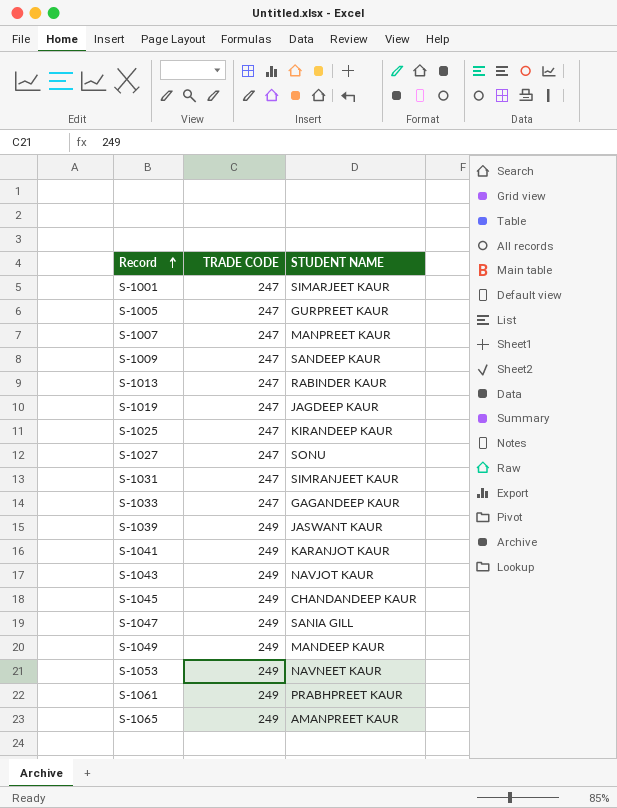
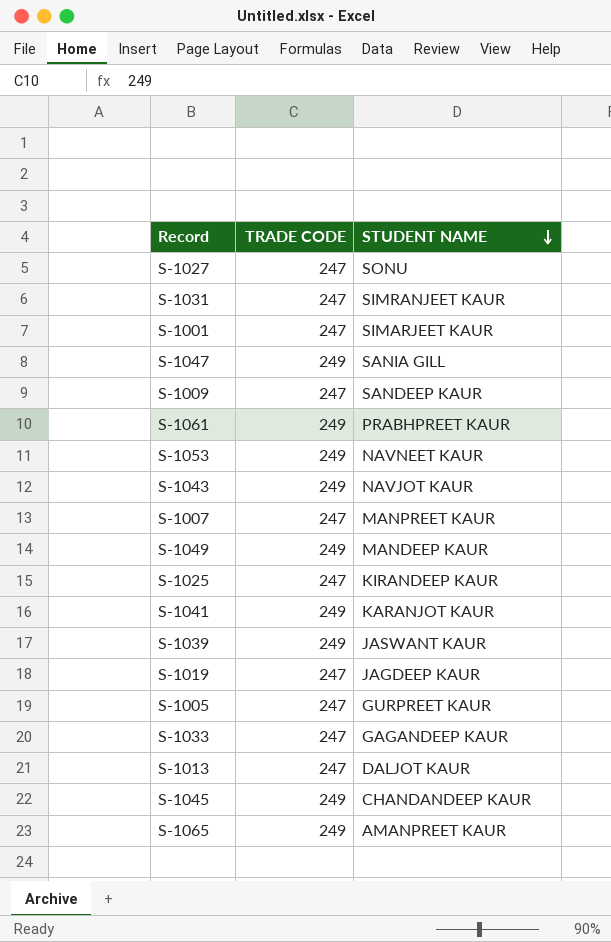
row order: Record ascending -> STUDENT NAME descending
S-1013 | STUDENT NAME: RABINDER KAUR -> DALJOT KAUR

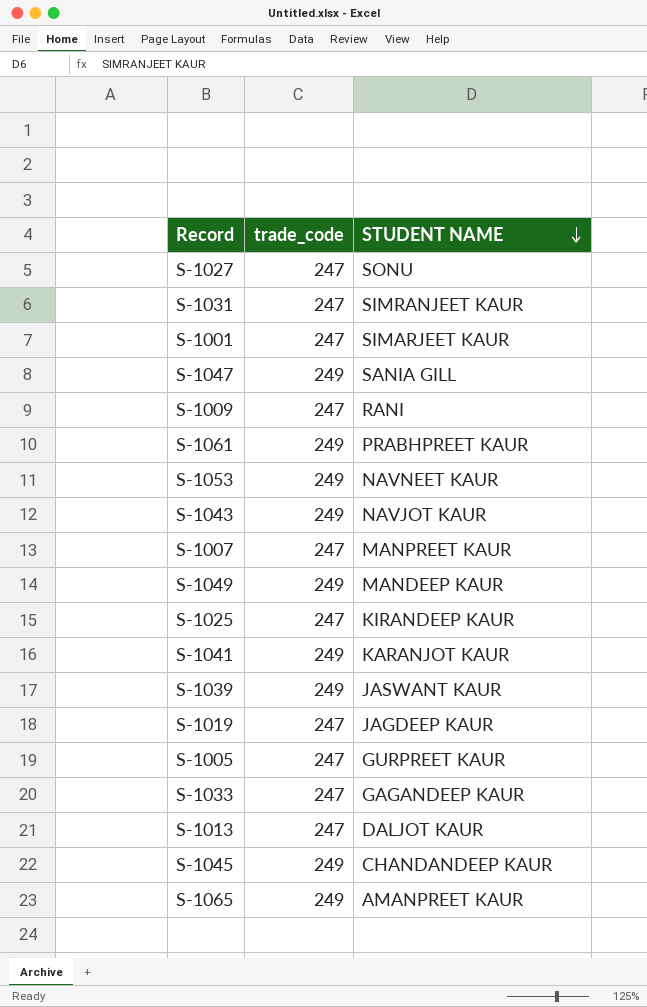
column name: TRADE CODE -> trade_code
S-1009 | STUDENT NAME: SANDEEP KAUR -> RANI

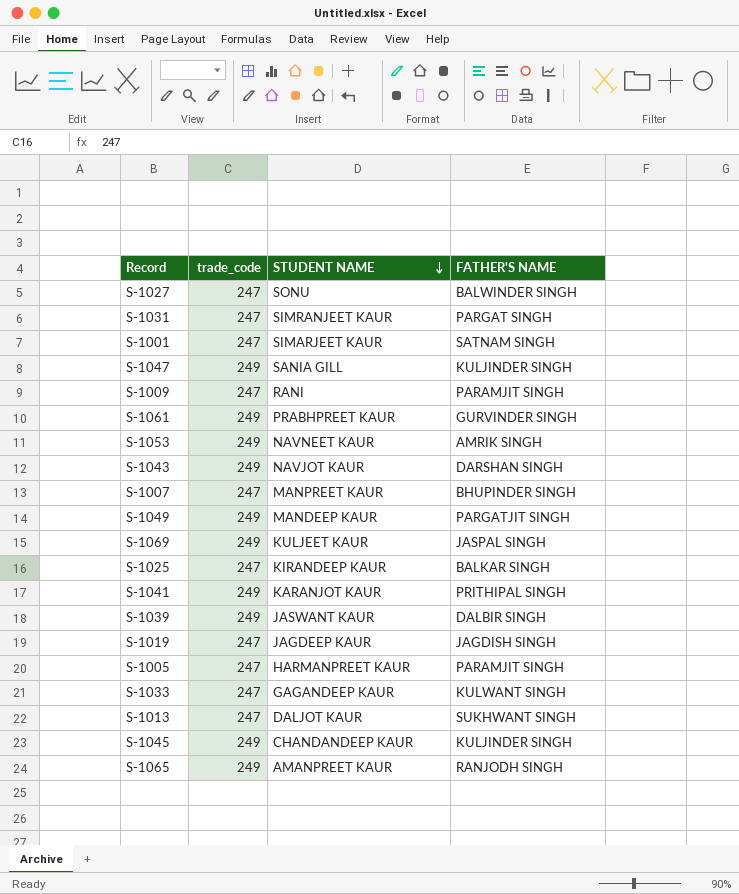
column FATHER'S NAME | position: none -> 4
row S-1069: none -> 249 | KULJEET KAUR | JASPAL SINGH
S-1005 | STUDENT NAME: GURPREET KAUR -> HARMANPREET KAUR

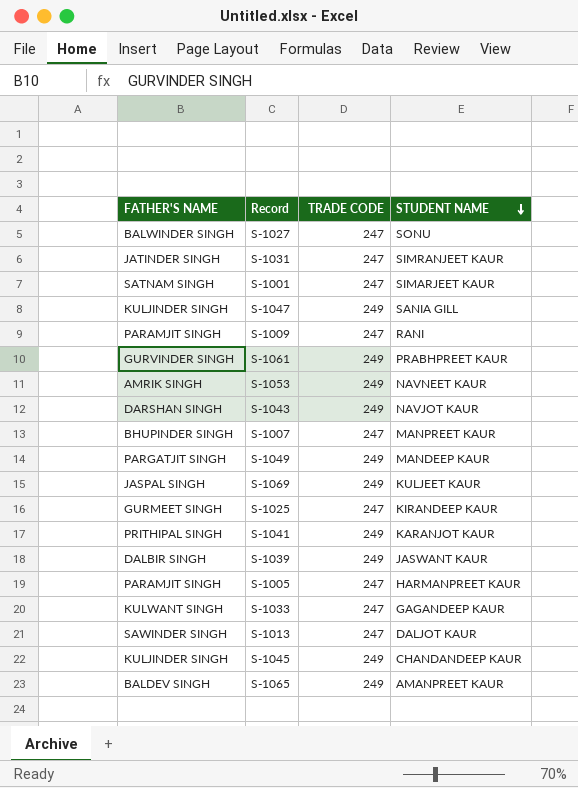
column FATHER'S NAME | position: 4 -> 1
column name: trade_code -> TRADE CODE
row S-1019: 247 | JAGDEEP KAUR | JAGDISH SINGH -> none
S-1031 | FATHER'S NAME: PARGAT SINGH -> JATINDER SINGH
S-1025 | FATHER'S NAME: BALKAR SINGH -> GURMEET SINGH
S-1013 | FATHER'S NAME: SUKHWANT SINGH -> SAWINDER SINGH
S-1065 | FATHER'S NAME: RANJODH SINGH -> BALDEV SINGH

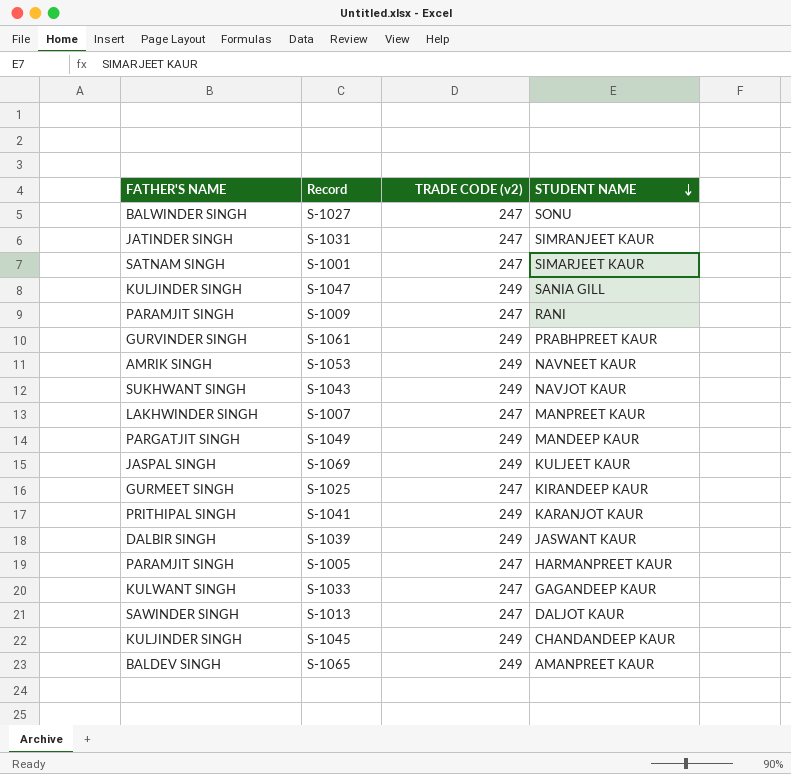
column name: TRADE CODE -> TRADE CODE (v2)
S-1043 | FATHER'S NAME: DARSHAN SINGH -> SUKHWANT SINGH
S-1007 | FATHER'S NAME: BHUPINDER SINGH -> LAKHWINDER SINGH

